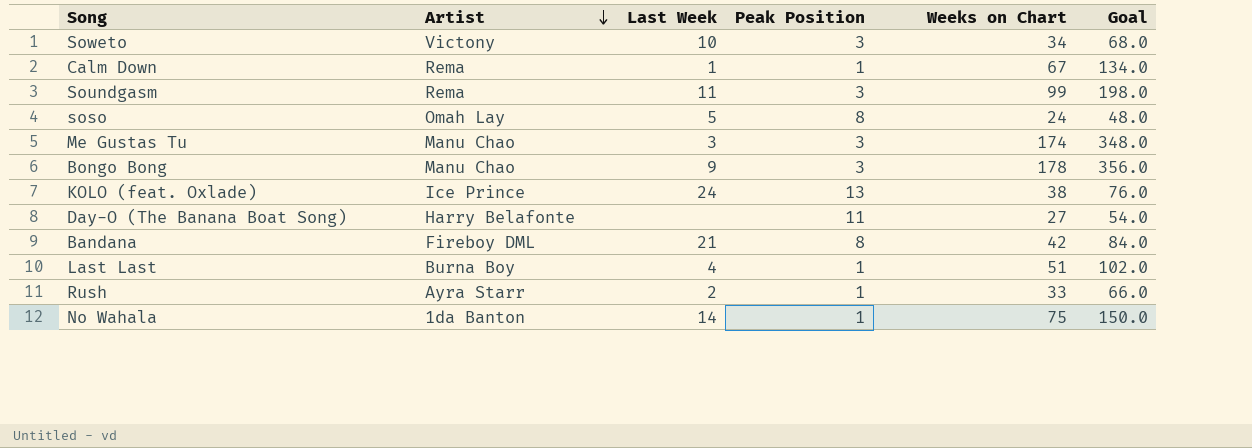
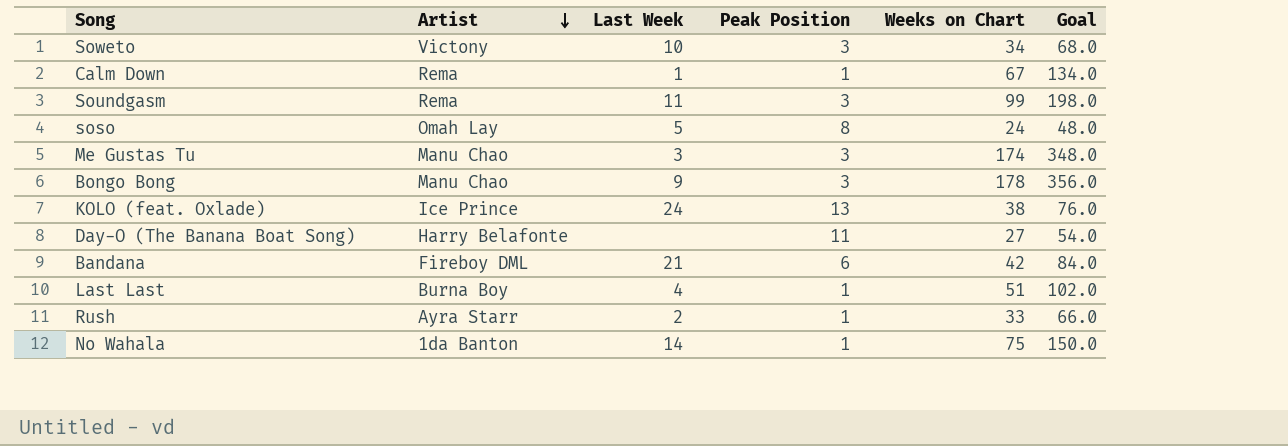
Bandana | Peak Position: 8 -> 6

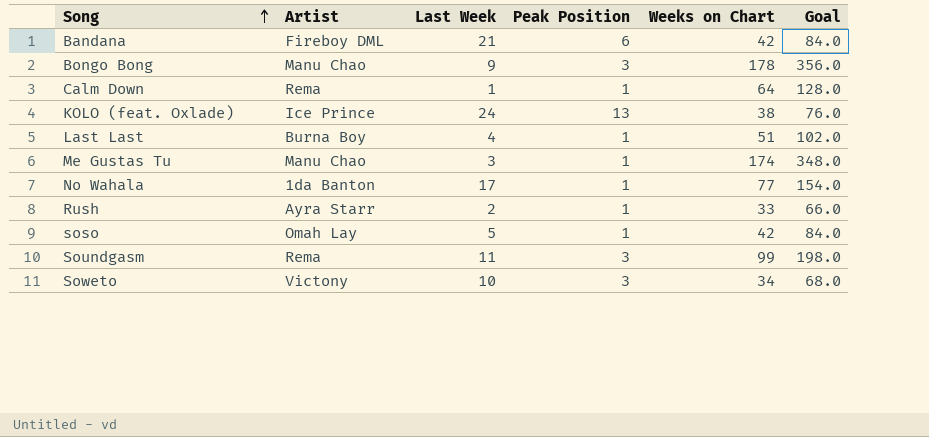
row order: Artist descending -> Song ascending
row Day-O (The Banana Boat Song): Harry Belafonte | none | 11 | 27 | 54.0 -> none
Calm Down | Weeks on Chart: 67 -> 64
Calm Down | Goal: 134.0 -> 128.0
Me Gustas Tu | Peak Position: 3 -> 1
No Wahala | Last Week: 14 -> 17
No Wahala | Weeks on Chart: 75 -> 77
No Wahala | Goal: 150.0 -> 154.0
soso | Peak Position: 8 -> 1
soso | Weeks on Chart: 24 -> 42
soso | Goal: 48.0 -> 84.0

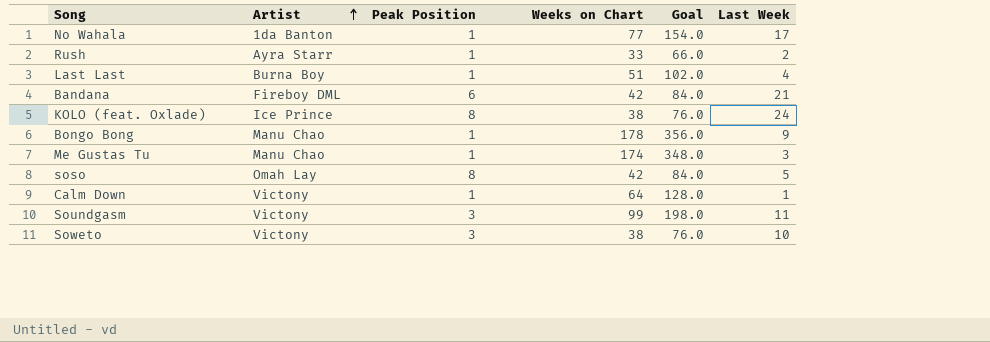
row order: Song ascending -> Artist ascending
column Last Week | position: 3 -> 6
KOLO (feat. Oxlade) | Peak Position: 13 -> 8
Bongo Bong | Peak Position: 3 -> 1
soso | Peak Position: 1 -> 8
Calm Down | Artist: Rema -> Victony
Soundgasm | Artist: Rema -> Victony
Soweto | Weeks on Chart: 34 -> 38
Soweto | Goal: 68.0 -> 76.0

